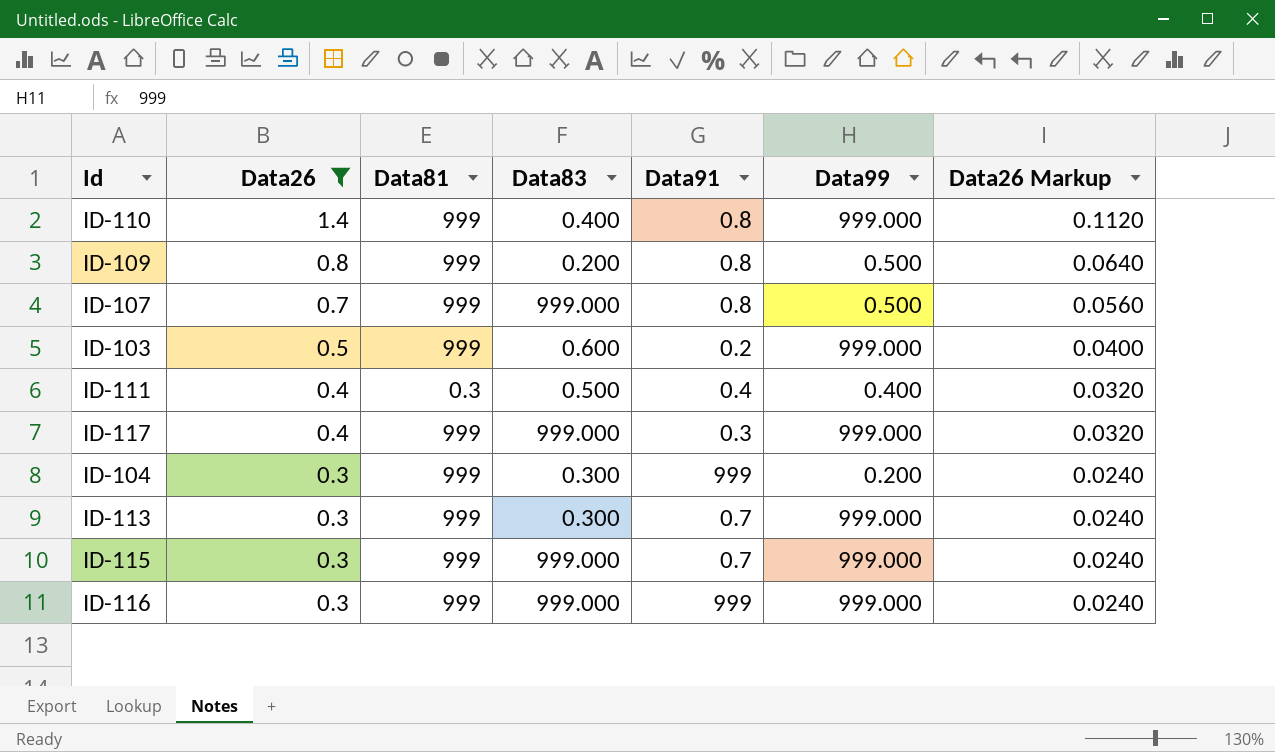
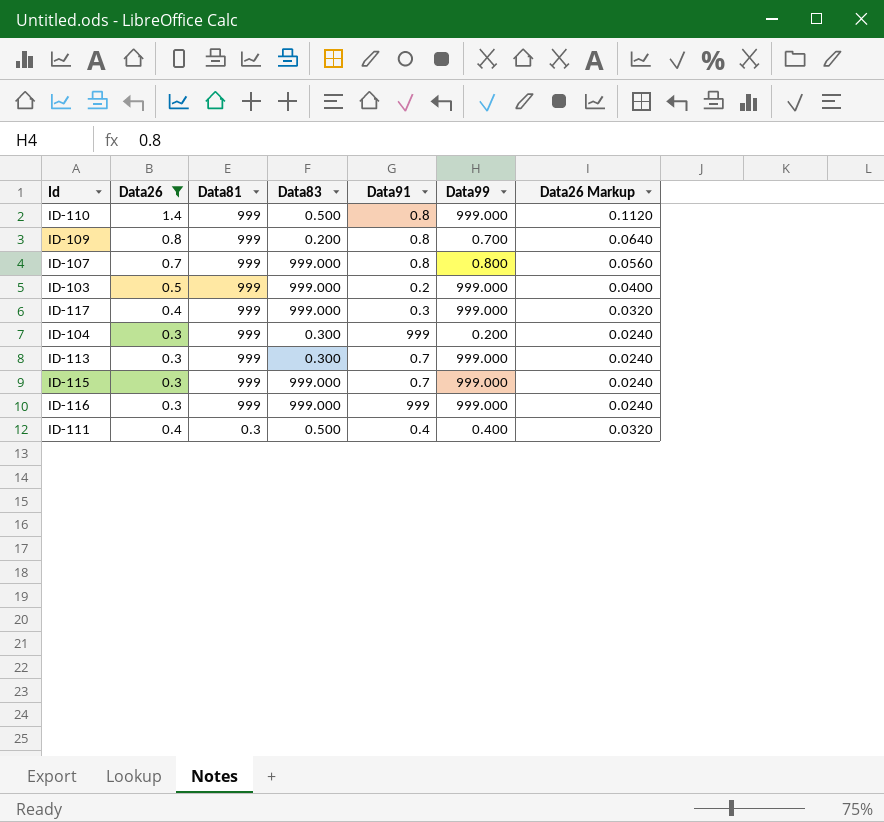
row order: Data26 descending -> Data81 descending
ID-110 | Data83: 0.400 -> 0.500
ID-109 | Data99: 0.500 -> 0.700
ID-107 | Data99: 0.500 -> 0.800
ID-103 | Data83: 0.600 -> 999.000

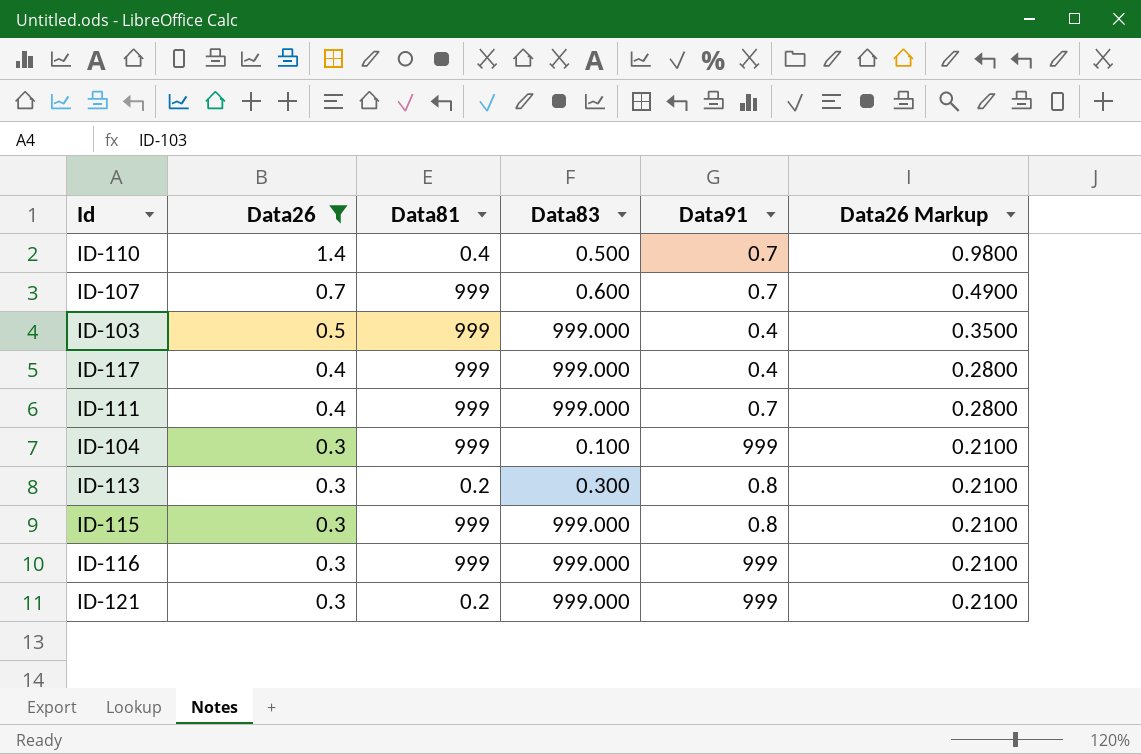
row order: Data81 descending -> Data26 descending
column Data99 | position: 6 -> none
column Data26 Markup | formula: [Data26] * 0.08 -> [Data26] * 0.7
row ID-109: 0.8 | 999 | 0.200 | 0.8 | 0.700 | 0.0640 -> none
ID-110 | Data81: 999 -> 0.4
ID-110 | Data91: 0.8 -> 0.7
ID-107 | Data83: 999.000 -> 0.600
ID-107 | Data91: 0.8 -> 0.7
ID-103 | Data91: 0.2 -> 0.4
ID-117 | Data91: 0.3 -> 0.4
ID-111 | Data81: 0.3 -> 999
ID-111 | Data83: 0.500 -> 999.000
ID-111 | Data91: 0.4 -> 0.7
ID-104 | Data83: 0.300 -> 0.100
ID-113 | Data81: 999 -> 0.2
ID-113 | Data91: 0.7 -> 0.8
ID-115 | Data91: 0.7 -> 0.8
row ID-121: none -> 0.3 | 0.2 | 999.000 | 999 | 0.2100

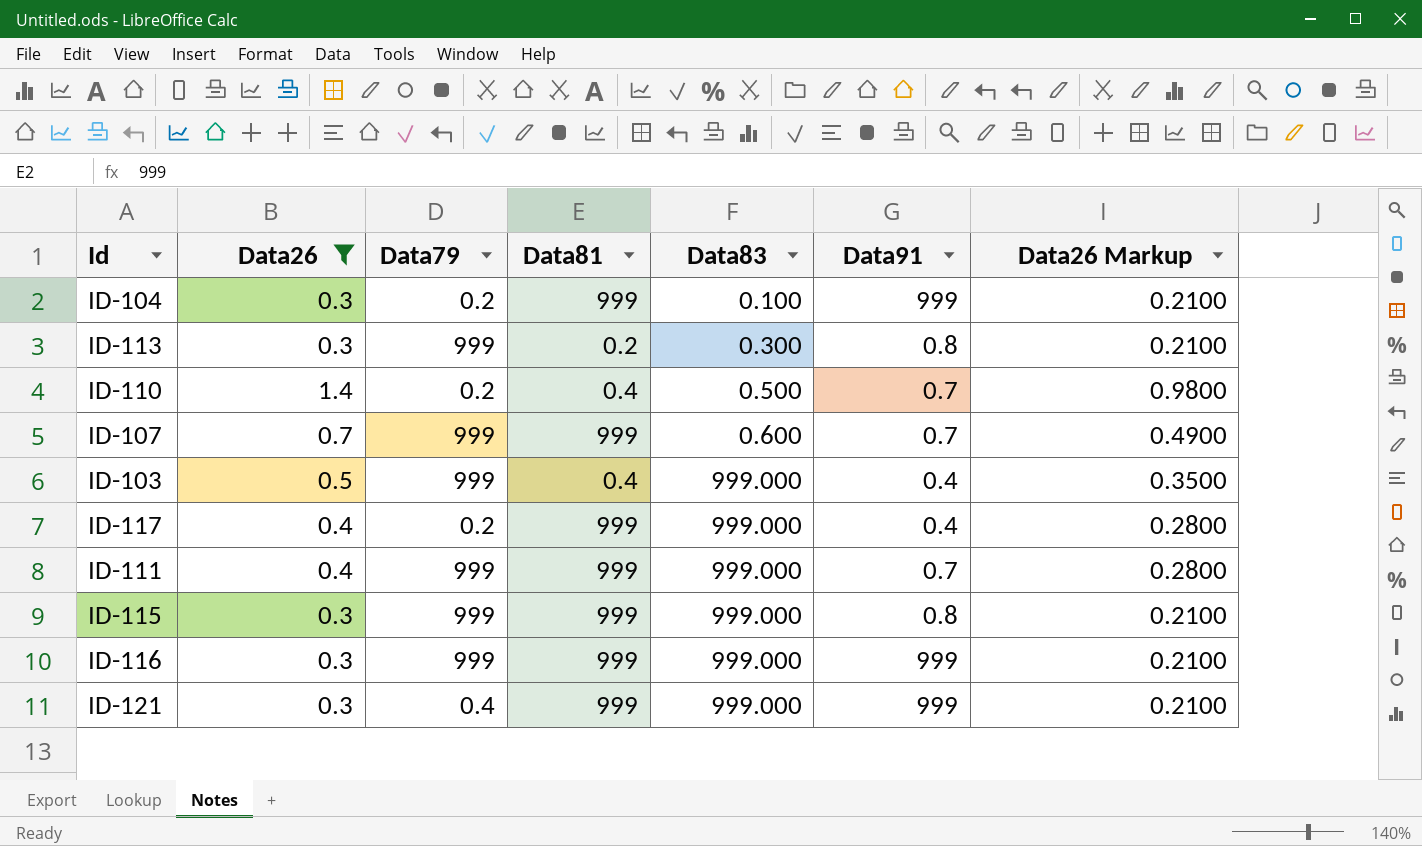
row order: Data26 descending -> Data83 ascending
column Data79 | position: none -> 3
ID-103 | Data81: 999 -> 0.4
ID-121 | Data81: 0.2 -> 999

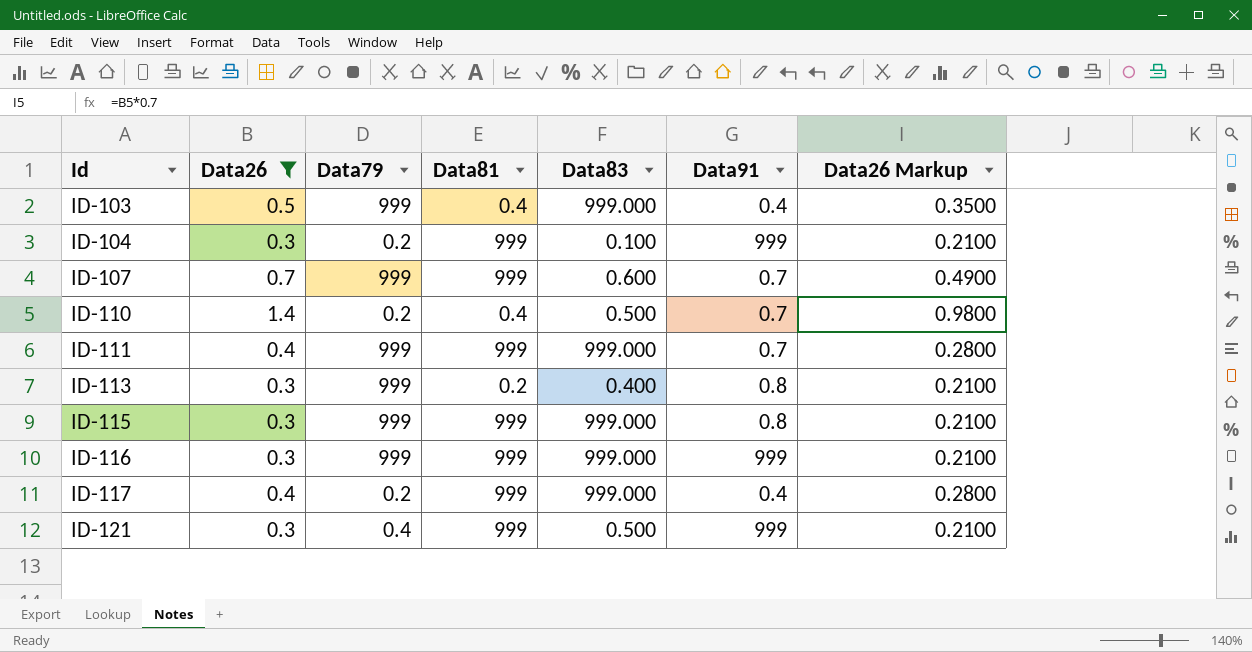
row order: Data83 ascending -> Id ascending
ID-113 | Data83: 0.300 -> 0.400
ID-121 | Data83: 999.000 -> 0.500

